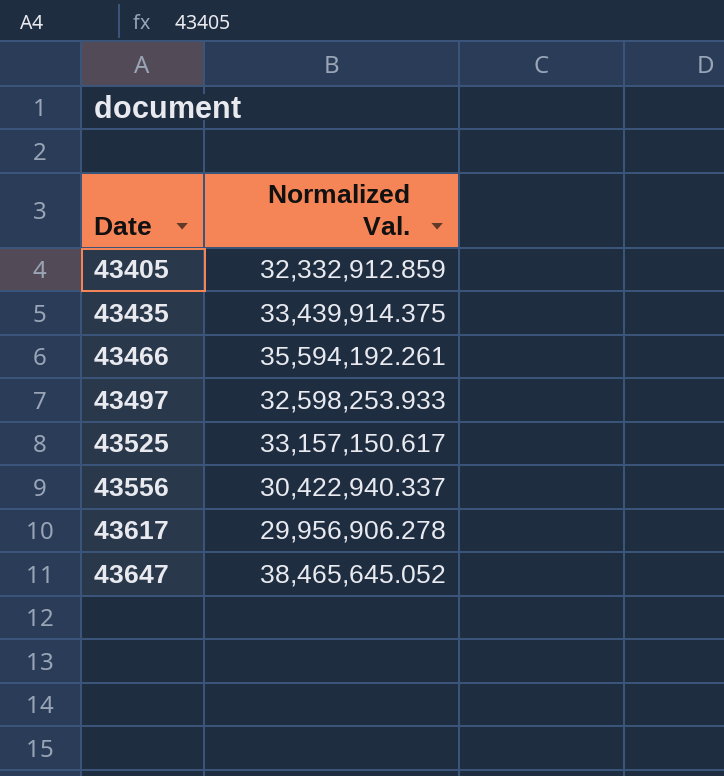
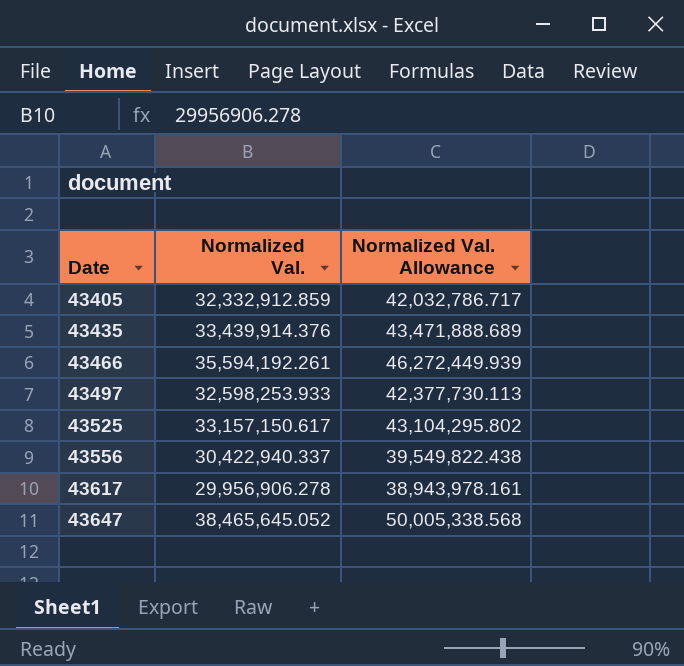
column Normalized Val. Allowance | formula: none -> [Normalized Val.] * 1.3
43435 | Normalized Val.: 33,439,914.375 -> 33,439,914.376

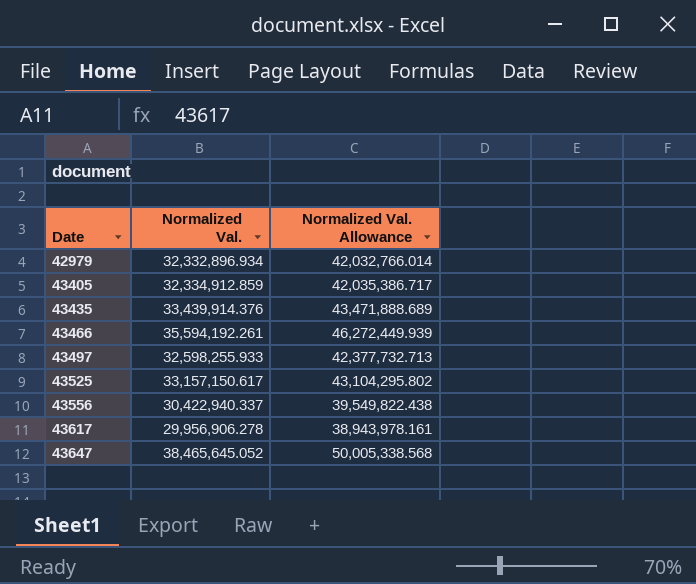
row 42979: none -> 32,332,896.934 | 42,032,766.014
43405 | Normalized Val.: 32,332,912.859 -> 32,334,912.859
43405 | Normalized Val. Allowance: 42,032,786.717 -> 42,035,386.717
43497 | Normalized Val.: 32,598,253.933 -> 32,598,255.933
43497 | Normalized Val. Allowance: 42,377,730.113 -> 42,377,732.713

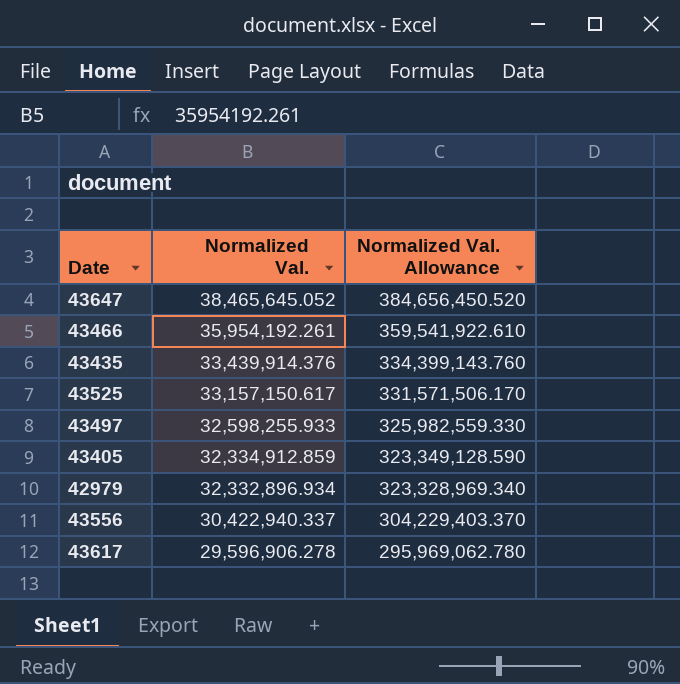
row order: Date ascending -> Normalized Val. descending
column Normalized Val. Allowance | formula: [Normalized Val.] * 1.3 -> [Normalized Val.] * 10
43466 | Normalized Val.: 35,594,192.261 -> 35,954,192.261
43617 | Normalized Val.: 29,956,906.278 -> 29,596,906.278

